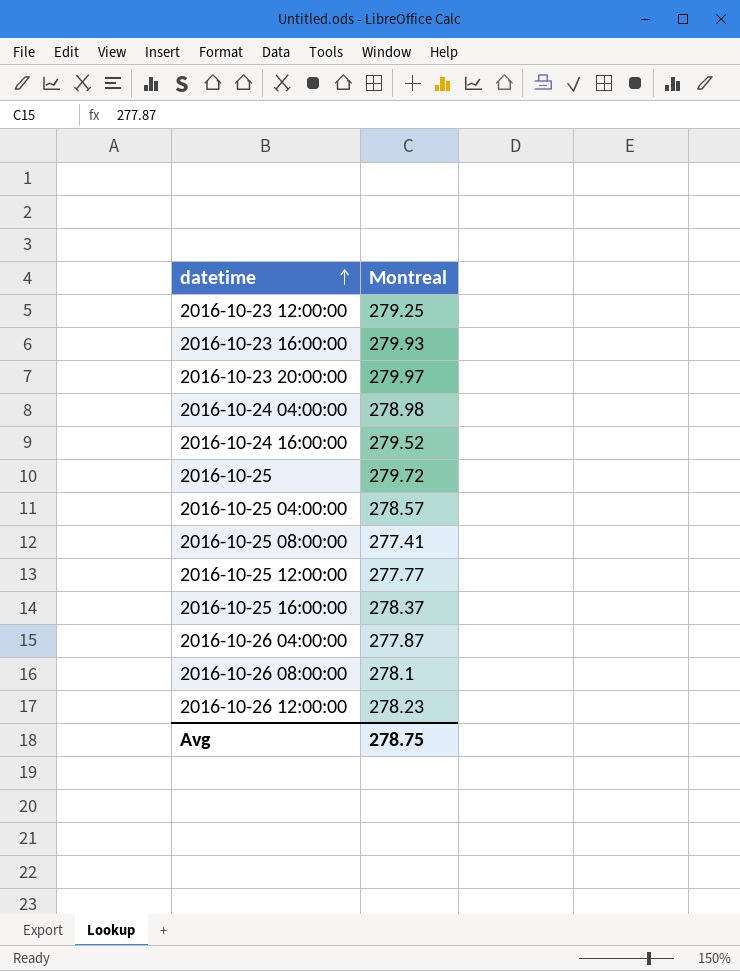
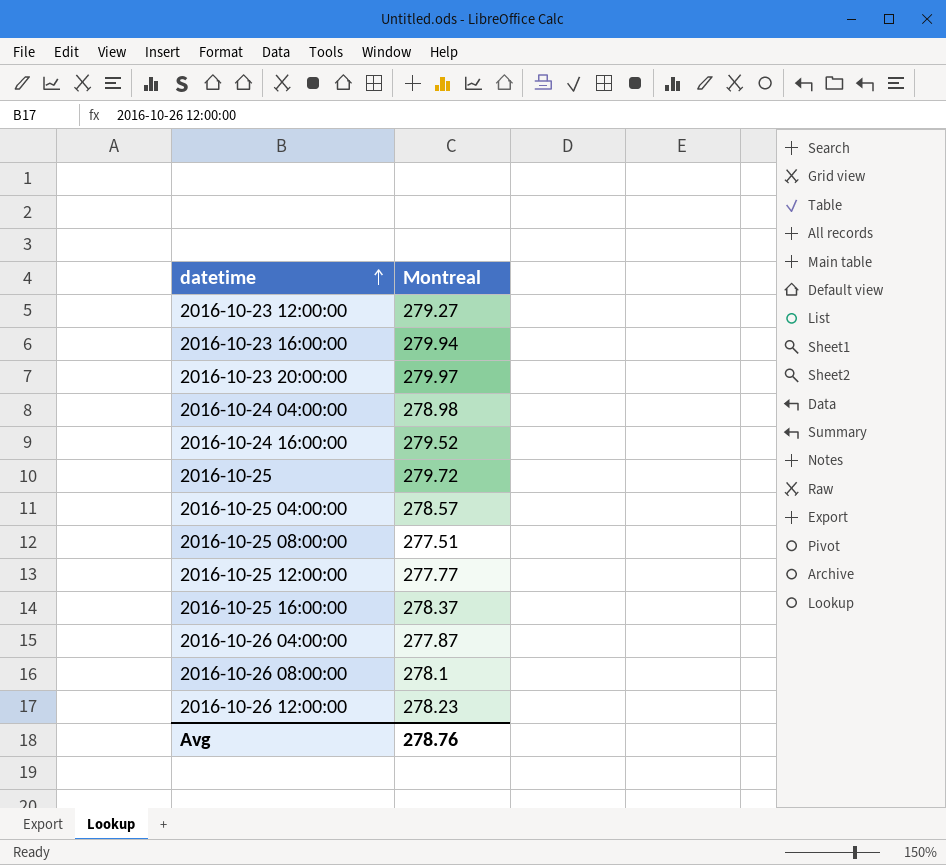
2016-10-23 12:00:00 | Montreal: 279.25 -> 279.27
2016-10-23 16:00:00 | Montreal: 279.93 -> 279.94
2016-10-25 08:00:00 | Montreal: 277.41 -> 277.51
Avg | Montreal: 278.75 -> 278.76

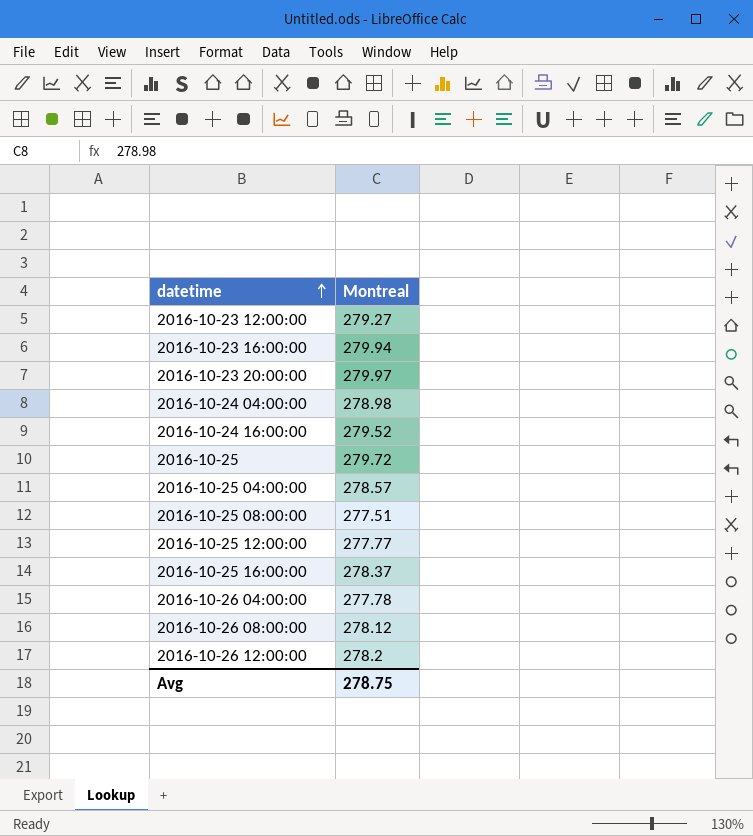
2016-10-26 04:00:00 | Montreal: 277.87 -> 277.78
2016-10-26 08:00:00 | Montreal: 278.1 -> 278.12
2016-10-26 12:00:00 | Montreal: 278.23 -> 278.2
Avg | Montreal: 278.76 -> 278.75

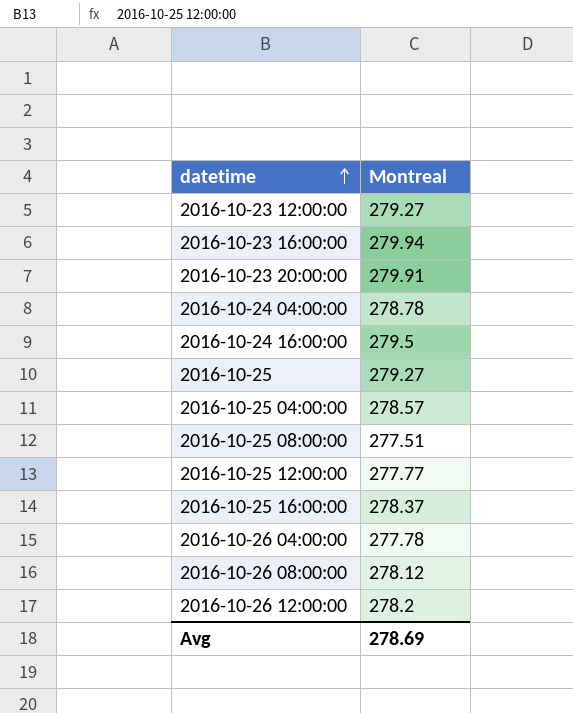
2016-10-23 20:00:00 | Montreal: 279.97 -> 279.91
2016-10-24 04:00:00 | Montreal: 278.98 -> 278.78
2016-10-24 16:00:00 | Montreal: 279.52 -> 279.5
2016-10-25 | Montreal: 279.72 -> 279.27
Avg | Montreal: 278.75 -> 278.69

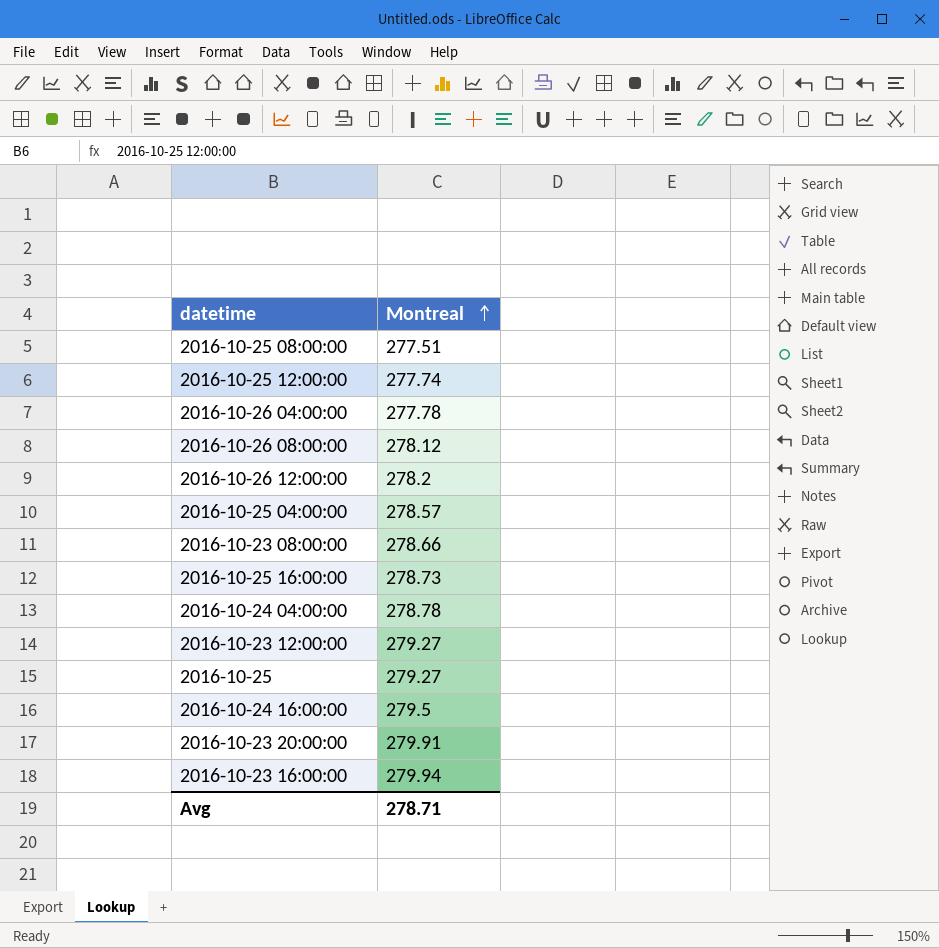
row order: datetime ascending -> Montreal ascending
2016-10-25 12:00:00 | Montreal: 277.77 -> 277.74
row 2016-10-23 08:00:00: none -> 278.66
2016-10-25 16:00:00 | Montreal: 278.37 -> 278.73
Avg | Montreal: 278.69 -> 278.71

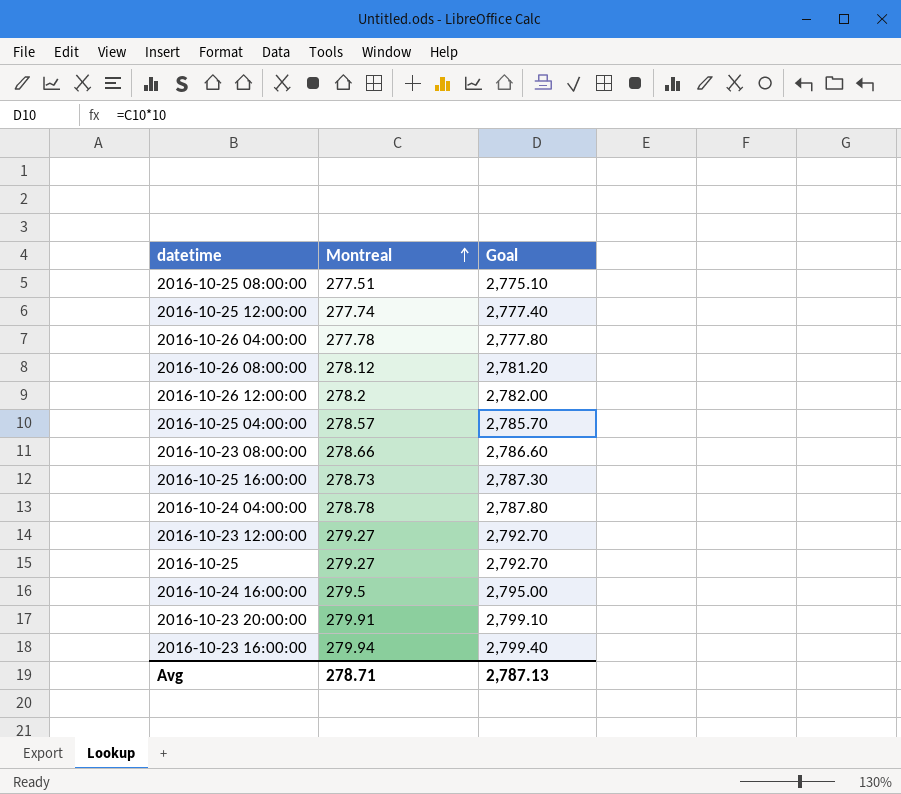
column Goal | formula: none -> [Montreal] * 10

